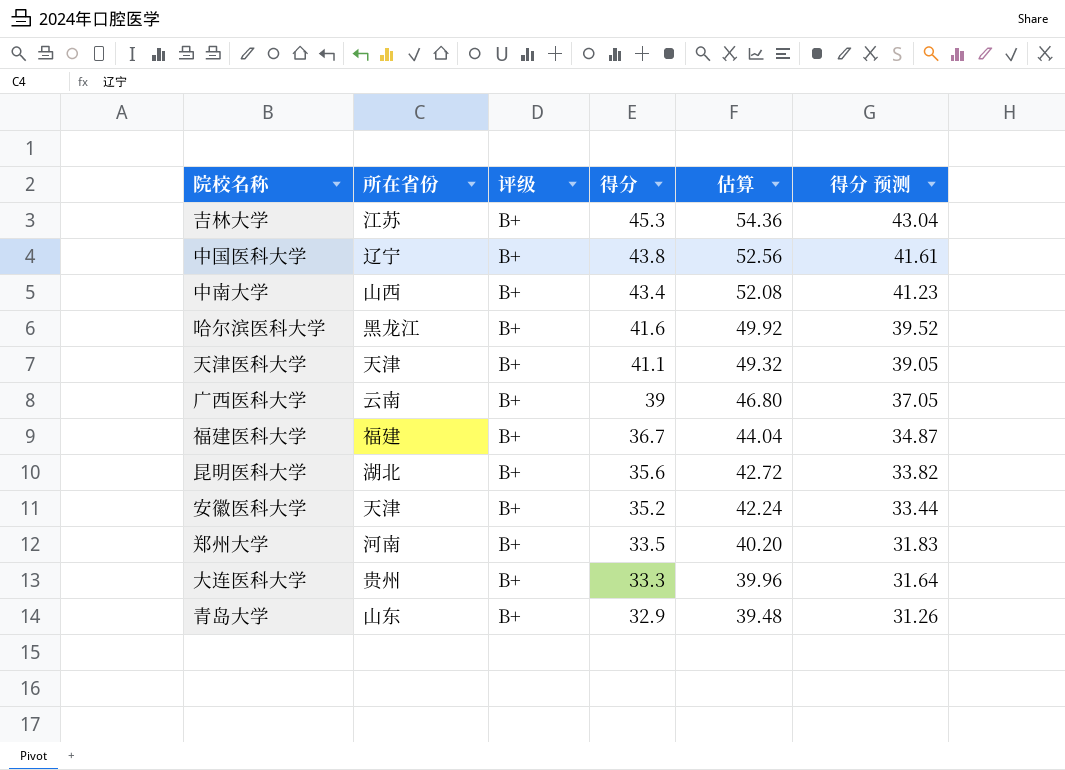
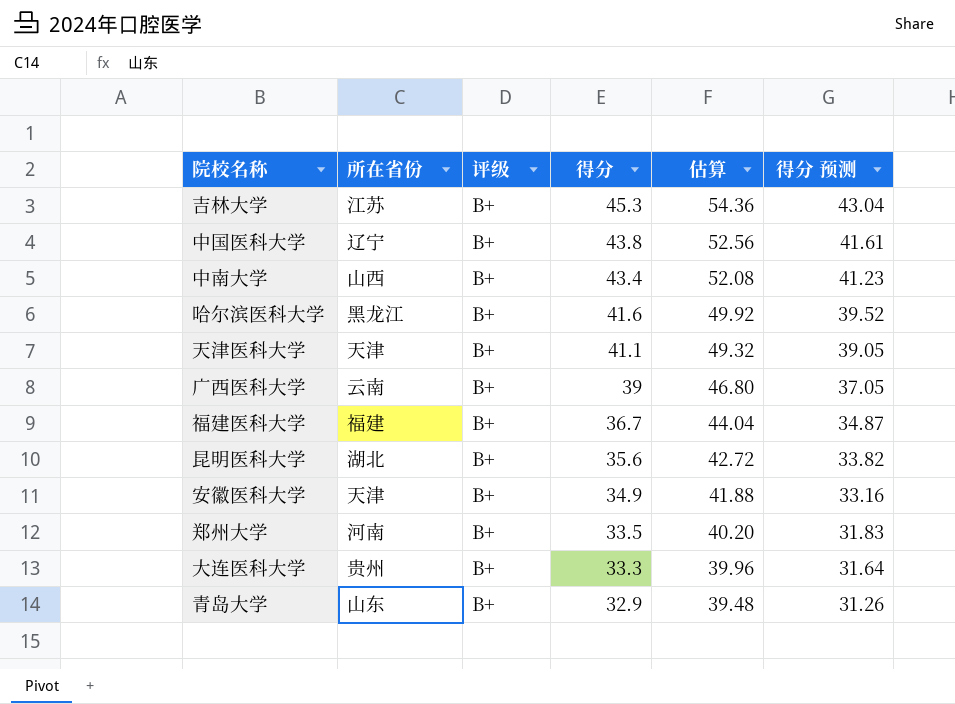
安徽医科大学 | 得分: 35.2 -> 34.9
安徽医科大学 | 估算: 42.24 -> 41.88
安徽医科大学 | 得分 预测: 33.44 -> 33.16

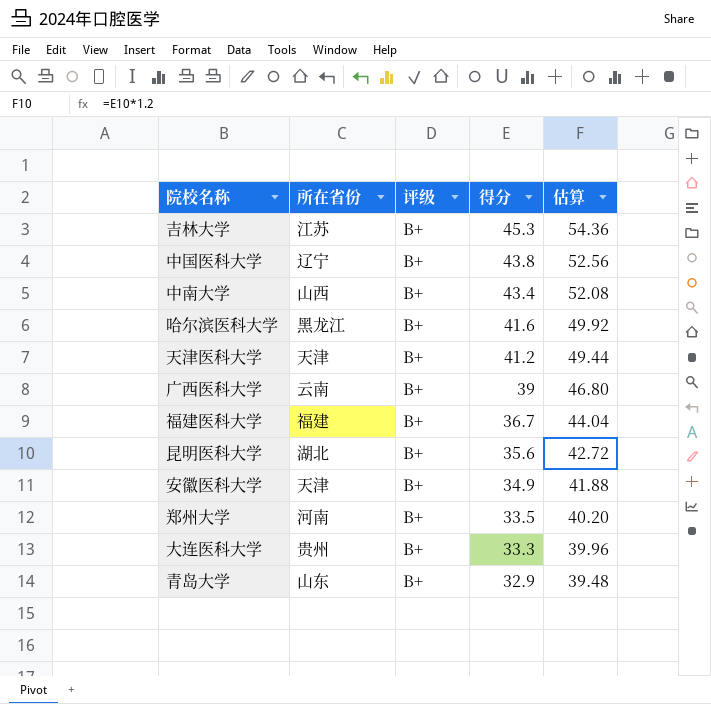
column 得分 预测 | formula: [得分] * 0.95 -> none
天津医科大学 | 得分: 41.1 -> 41.2
天津医科大学 | 估算: 49.32 -> 49.44

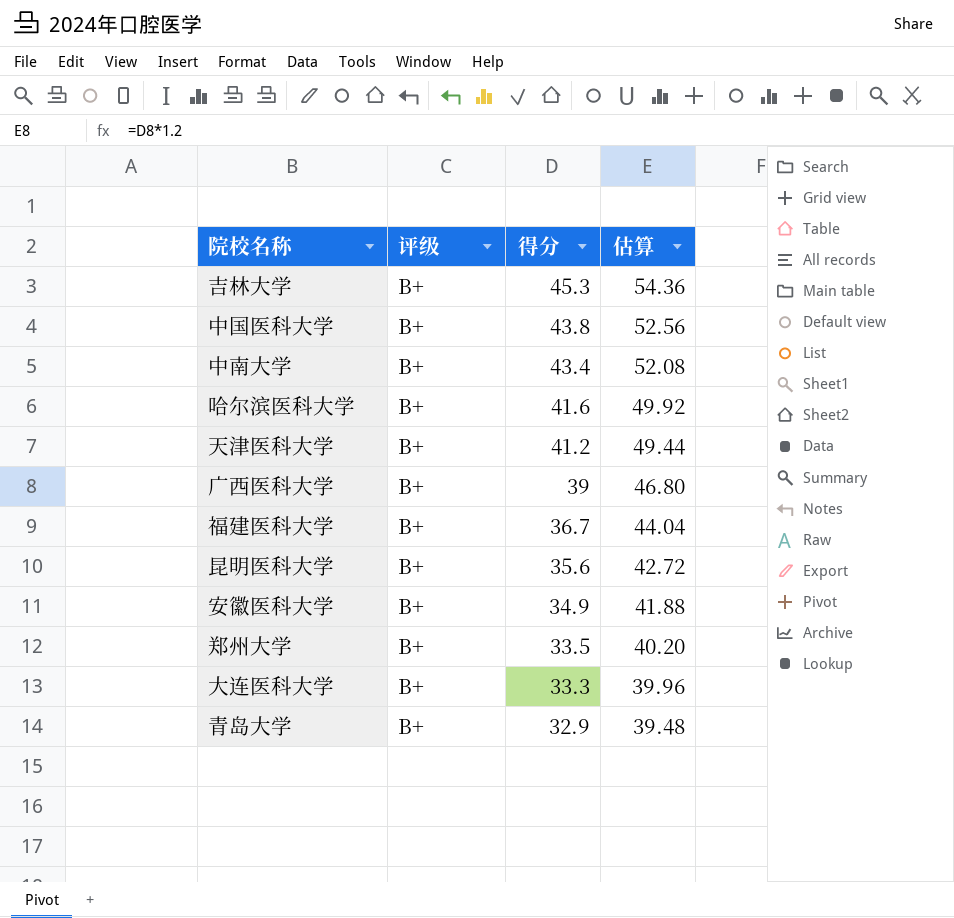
column 所在省份 | position: 2 -> none

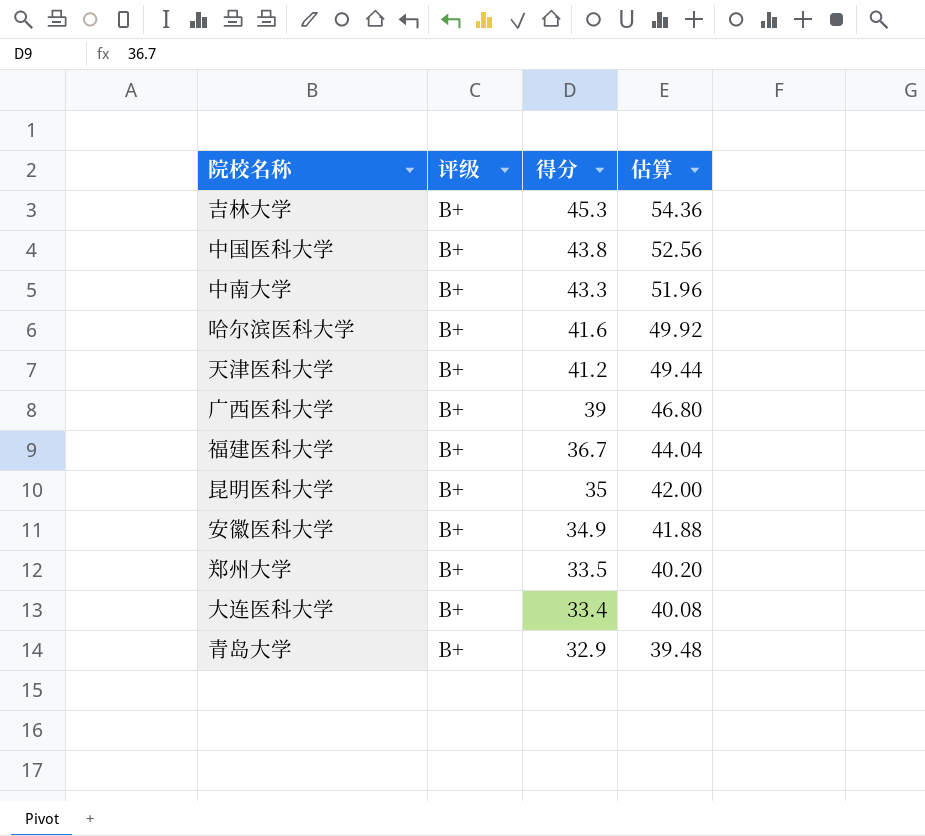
中南大学 | 得分: 43.4 -> 43.3
中南大学 | 估算: 52.08 -> 51.96
昆明医科大学 | 得分: 35.6 -> 35
昆明医科大学 | 估算: 42.72 -> 42.00
大连医科大学 | 得分: 33.3 -> 33.4
大连医科大学 | 估算: 39.96 -> 40.08

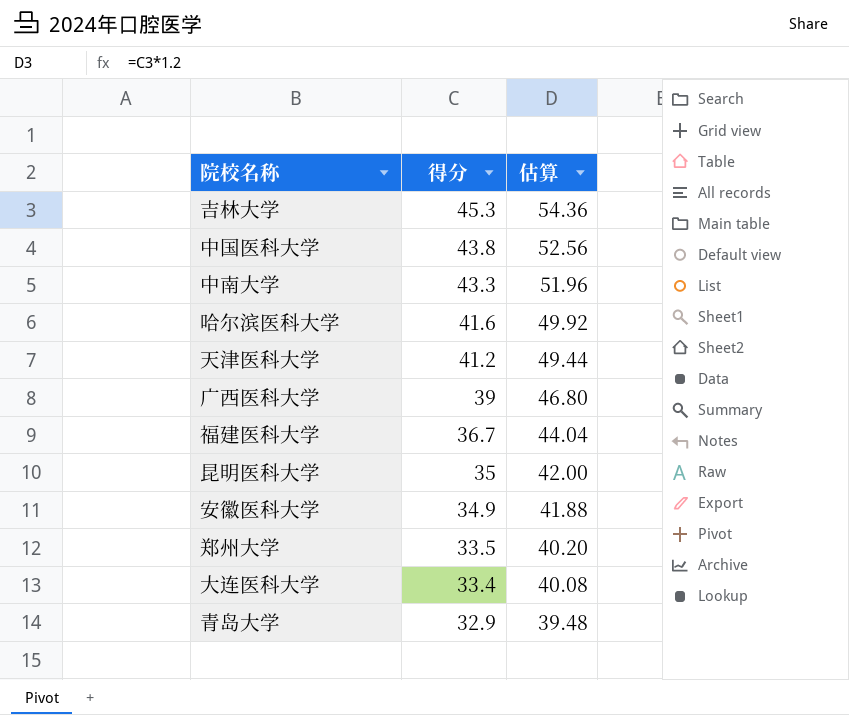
column 评级 | position: 2 -> none

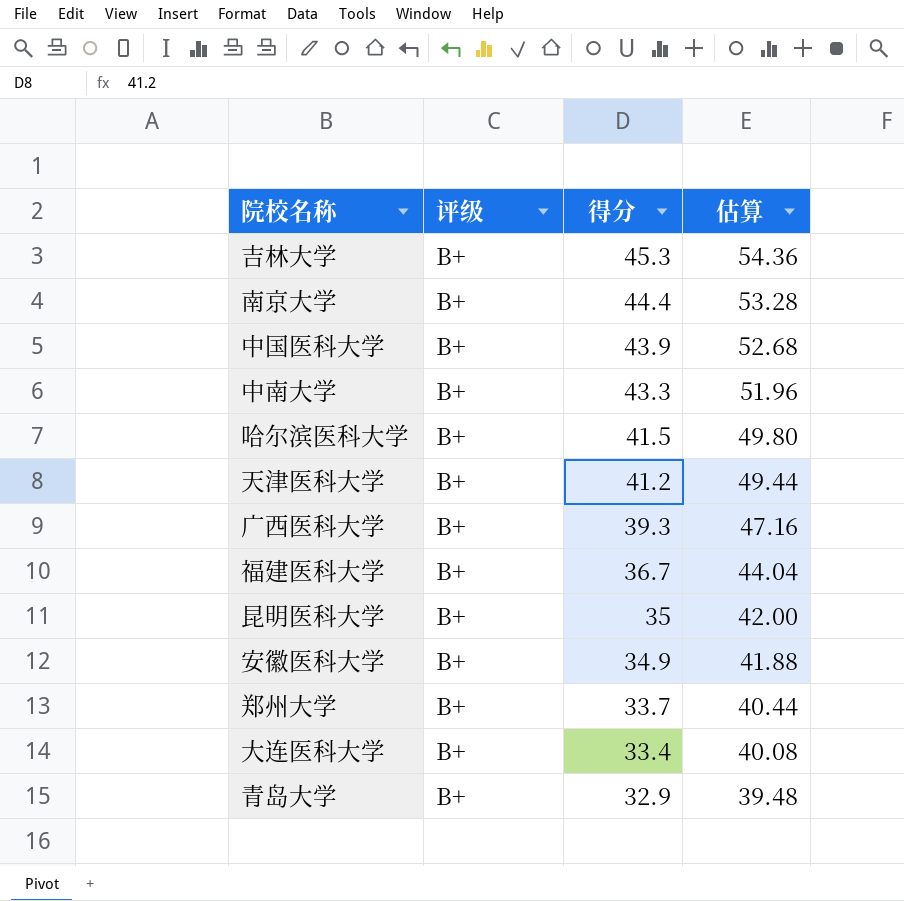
column 评级 | position: none -> 2
row 南京大学: none -> B+ | 44.4 | 53.28
中国医科大学 | 得分: 43.8 -> 43.9
中国医科大学 | 估算: 52.56 -> 52.68
哈尔滨医科大学 | 得分: 41.6 -> 41.5
哈尔滨医科大学 | 估算: 49.92 -> 49.80
广西医科大学 | 得分: 39 -> 39.3
广西医科大学 | 估算: 46.80 -> 47.16
郑州大学 | 得分: 33.5 -> 33.7
郑州大学 | 估算: 40.20 -> 40.44

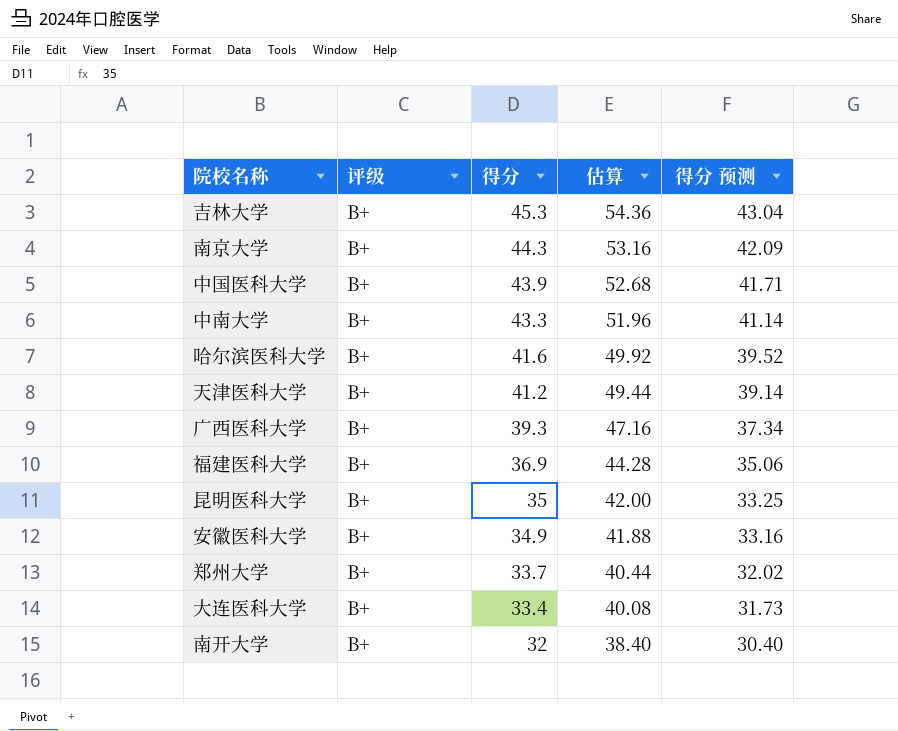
column 得分 预测 | formula: none -> [得分] * 0.95
row 青岛大学: B+ | 32.9 | 39.48 -> none
南京大学 | 得分: 44.4 -> 44.3
南京大学 | 估算: 53.28 -> 53.16
哈尔滨医科大学 | 得分: 41.5 -> 41.6
哈尔滨医科大学 | 估算: 49.80 -> 49.92
福建医科大学 | 得分: 36.7 -> 36.9
福建医科大学 | 估算: 44.04 -> 44.28
row 南开大学: none -> B+ | 32 | 38.40 | 30.40

